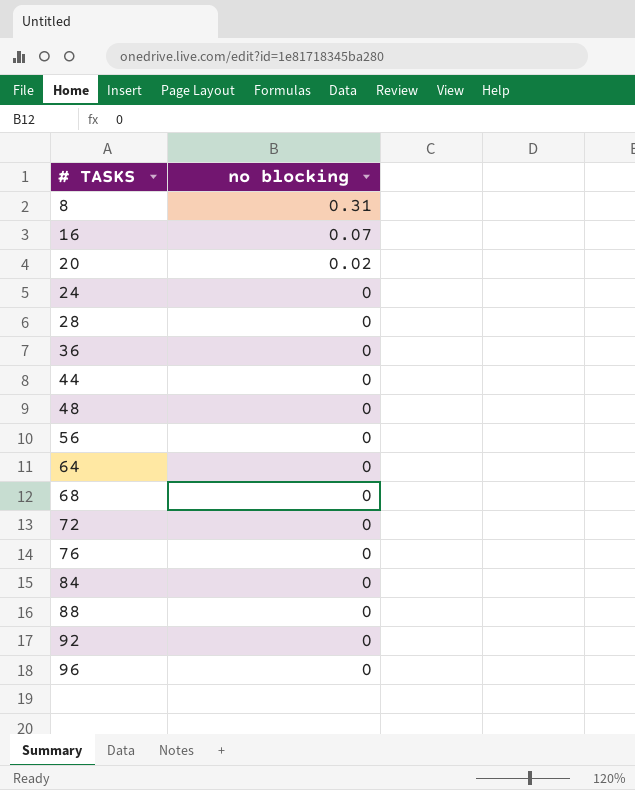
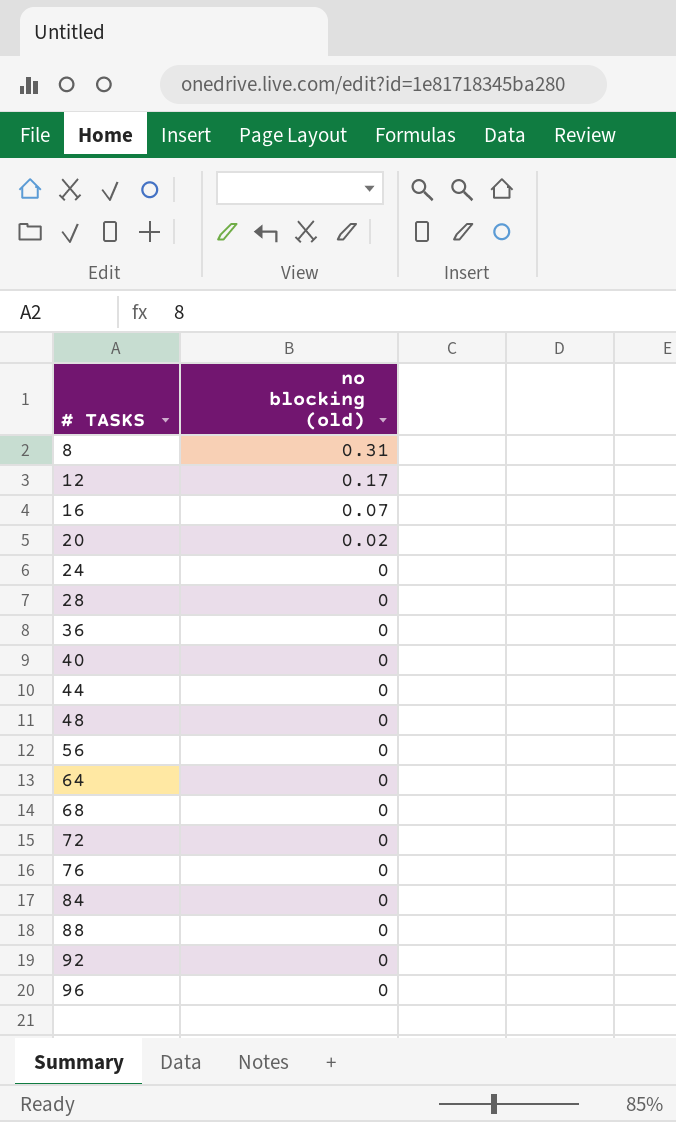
column name: no blocking -> no blocking (old)
row 12: none -> 0.17
row 40: none -> 0

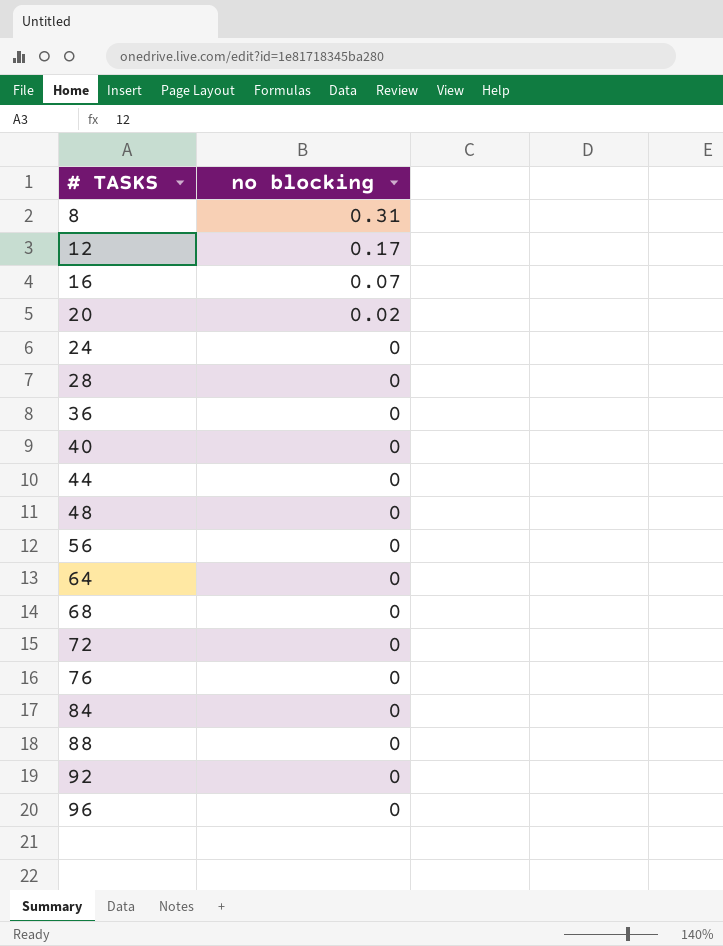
column name: no blocking (old) -> no blocking

